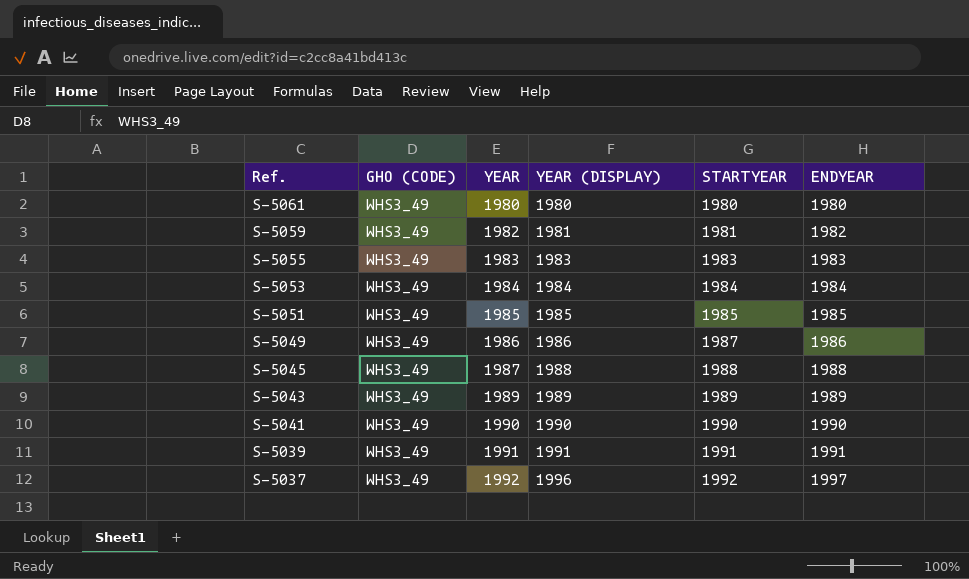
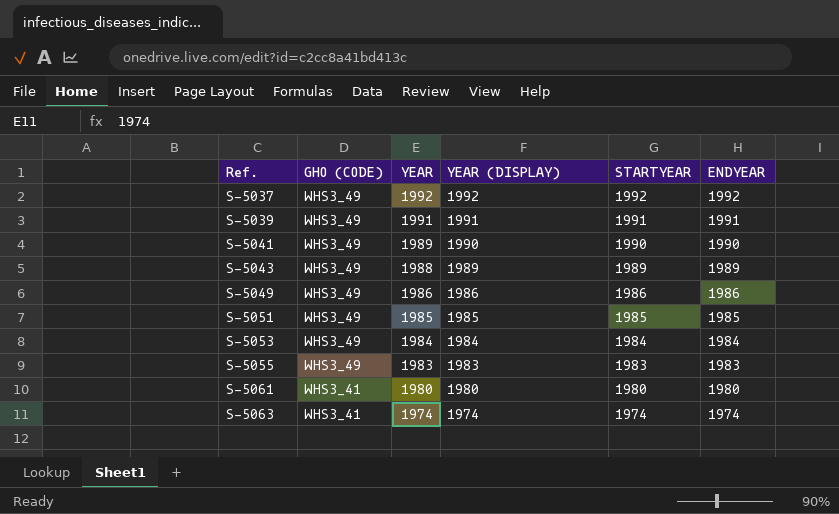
row order: Ref. descending -> Ref. ascending
row S-5059: WHS3_49 | 1982 | 1981 | 1981 | 1982 -> none
row S-5045: WHS3_49 | 1987 | 1988 | 1988 | 1988 -> none
S-5037 | YEAR (DISPLAY): 1996 -> 1992
S-5037 | ENDYEAR: 1997 -> 1992
S-5041 | YEAR: 1990 -> 1989
S-5043 | YEAR: 1989 -> 1988
S-5049 | STARTYEAR: 1987 -> 1986
S-5061 | GHO (CODE): WHS3_49 -> WHS3_41
row S-5063: none -> WHS3_41 | 1974 | 1974 | 1974 | 1974

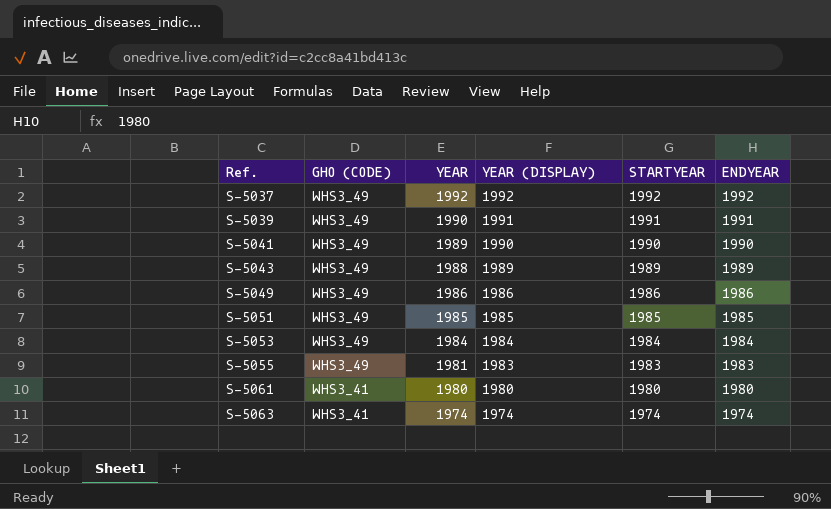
S-5039 | YEAR: 1991 -> 1990
S-5055 | YEAR: 1983 -> 1981

